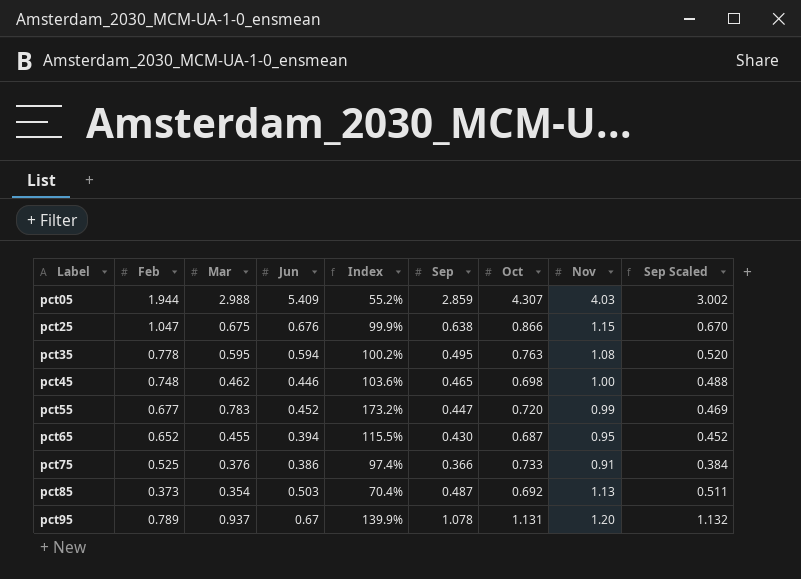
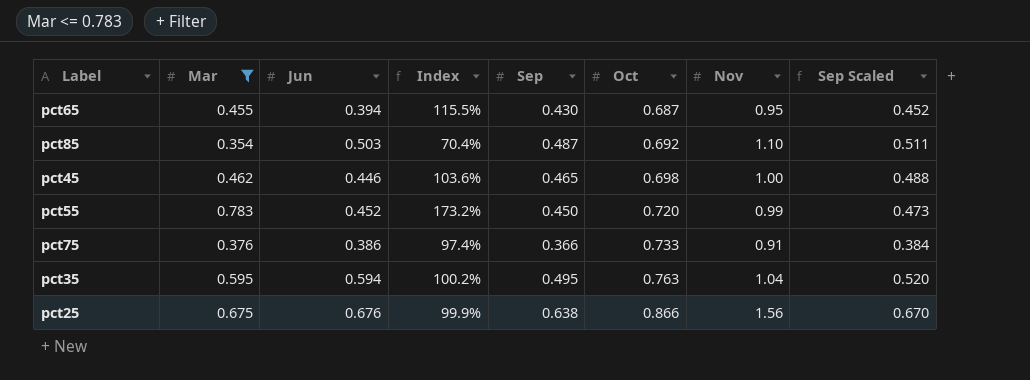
filter: none -> Mar <= 0.783
row order: Label ascending -> Oct ascending
column Feb | position: 2 -> none
pct85 | Nov: 1.13 -> 1.10
pct55 | Sep: 0.447 -> 0.450
pct55 | Sep Scaled: 0.469 -> 0.473
pct35 | Nov: 1.08 -> 1.04
pct25 | Nov: 1.15 -> 1.56

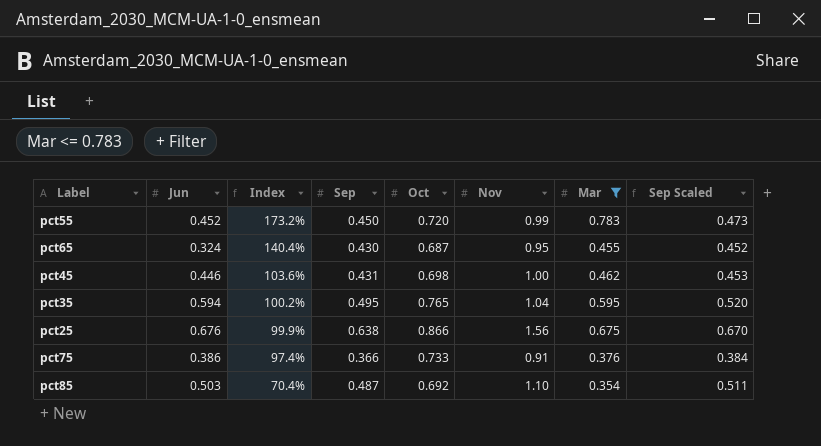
row order: Oct ascending -> Index descending
column Mar | position: 2 -> 7
pct65 | Jun: 0.394 -> 0.324
pct65 | Index: 115.5% -> 140.4%
pct45 | Sep: 0.465 -> 0.431
pct45 | Sep Scaled: 0.488 -> 0.453
pct35 | Oct: 0.763 -> 0.765

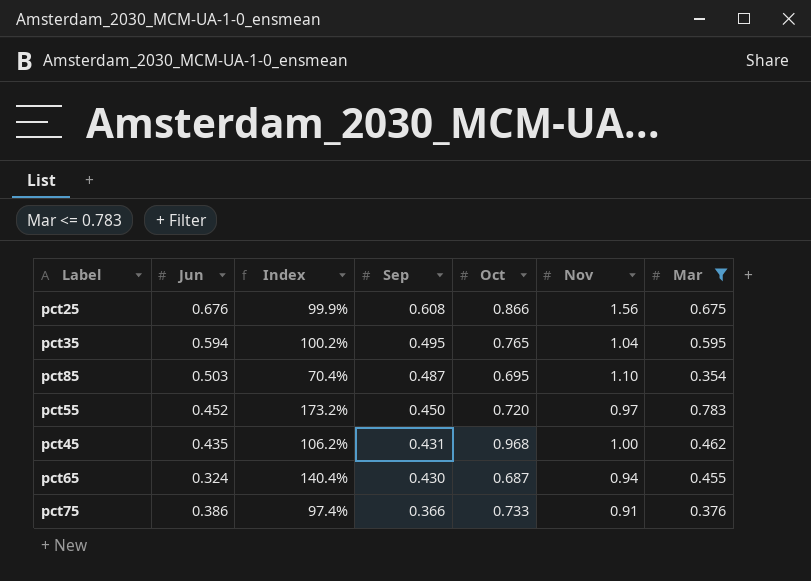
row order: Index descending -> Sep descending
column Sep Scaled | formula: [Sep] * 1.05 -> none
pct25 | Sep: 0.638 -> 0.608
pct85 | Oct: 0.692 -> 0.695
pct55 | Nov: 0.99 -> 0.97
pct45 | Jun: 0.446 -> 0.435
pct45 | Index: 103.6% -> 106.2%
pct45 | Oct: 0.698 -> 0.968
pct65 | Nov: 0.95 -> 0.94

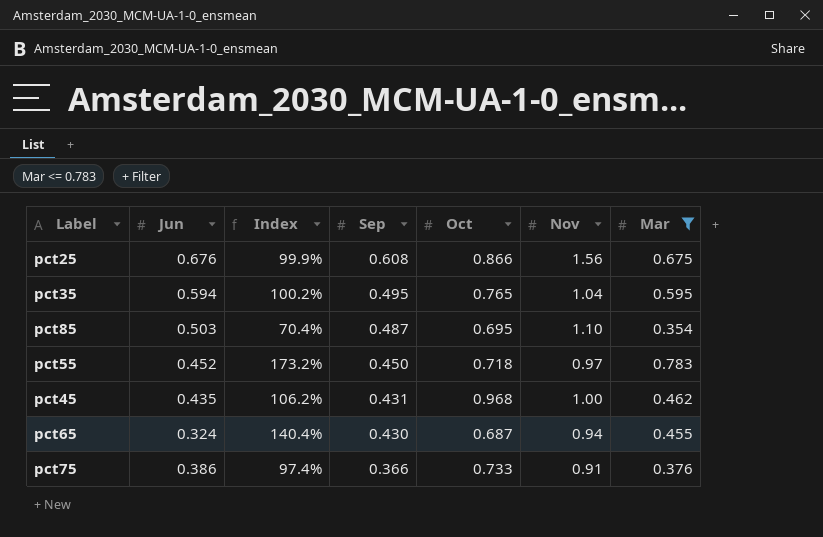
pct55 | Oct: 0.720 -> 0.718

